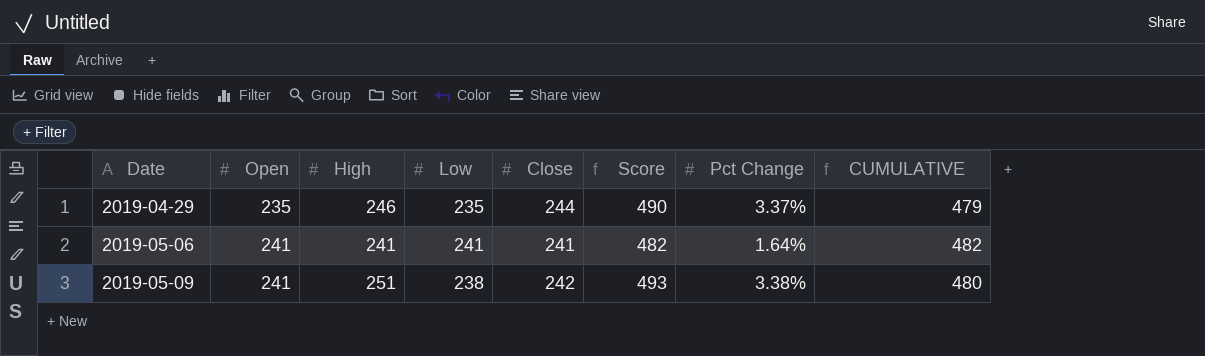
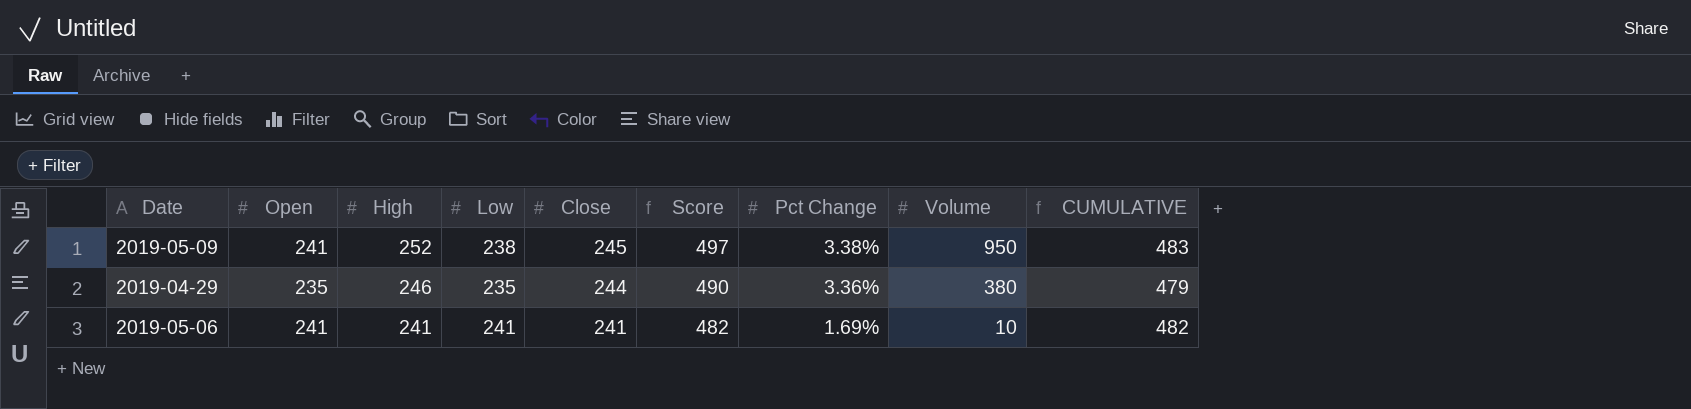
row order: Date ascending -> High descending
column Volume | position: none -> 8
2019-05-09 | High: 251 -> 252
2019-05-09 | Close: 242 -> 245
2019-05-09 | Score: 493 -> 497
2019-05-09 | CUMULATIVE: 480 -> 483
2019-04-29 | Pct Change: 3.37% -> 3.36%
2019-05-06 | Pct Change: 1.64% -> 1.69%

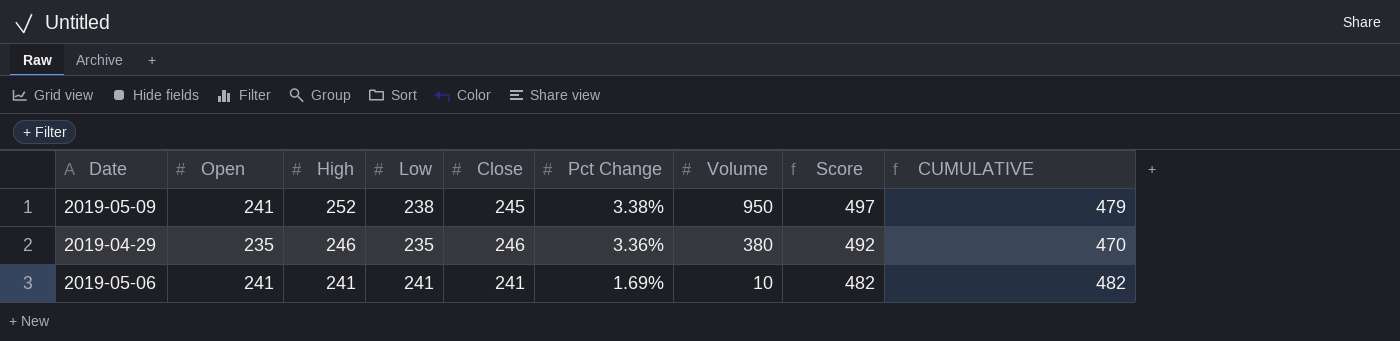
column Score | position: 6 -> 8
column CUMULATIVE | formula: [Low] + [Close] -> [Open] + [Low]
2019-04-29 | Close: 244 -> 246
2019-04-29 | Score: 490 -> 492

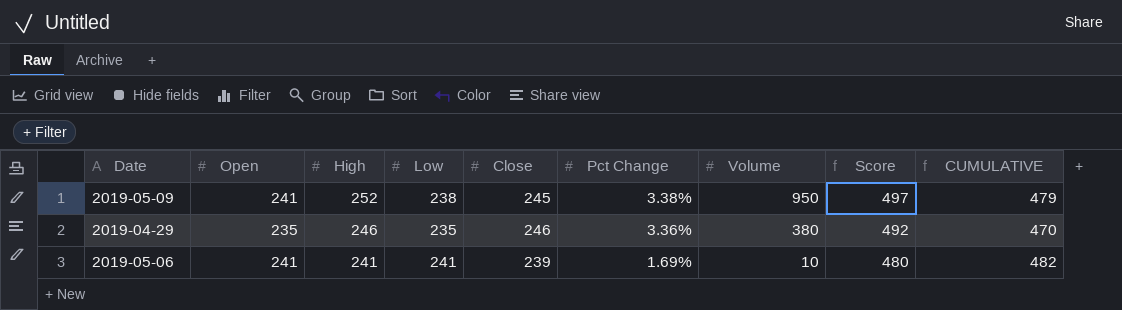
2019-05-06 | Close: 241 -> 239
2019-05-06 | Score: 482 -> 480

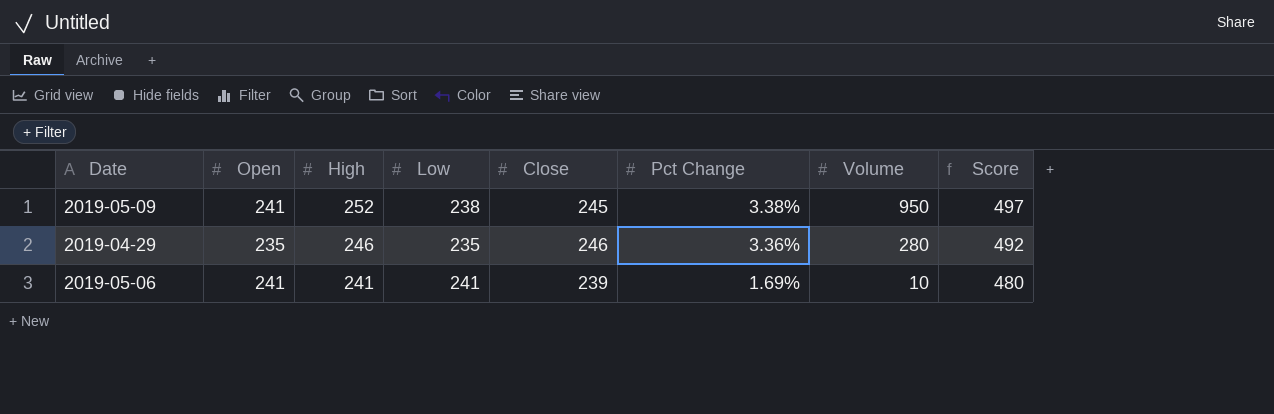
column CUMULATIVE | formula: [Open] + [Low] -> none
2019-04-29 | Volume: 380 -> 280

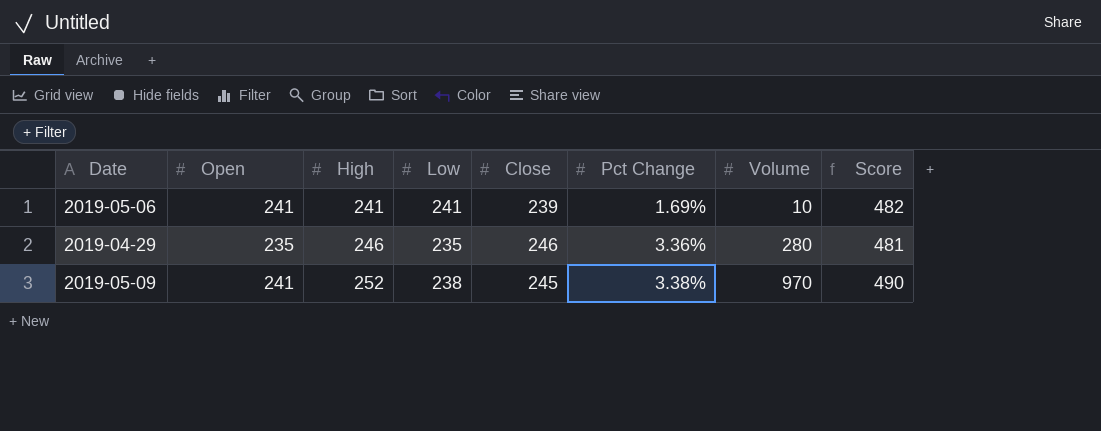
row order: High descending -> High ascending
column Score | formula: [High] + [Close] -> [High] + [Low]
2019-05-09 | Volume: 950 -> 970

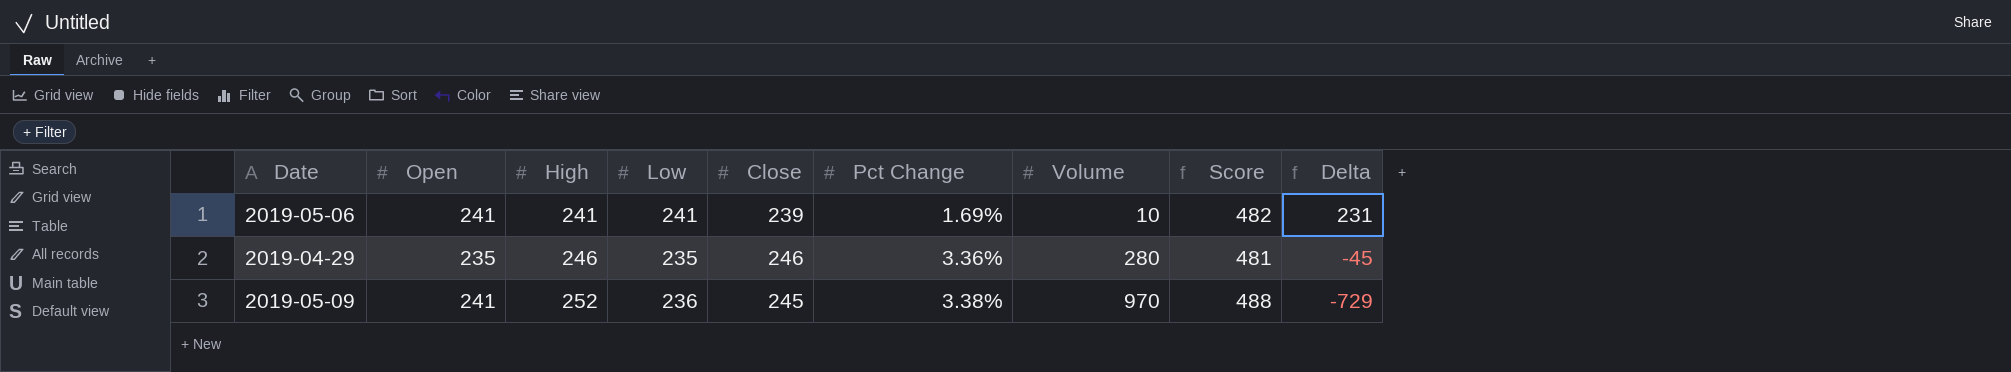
column Delta | formula: none -> [Open] - [Volume]
2019-05-09 | Low: 238 -> 236
2019-05-09 | Score: 490 -> 488

